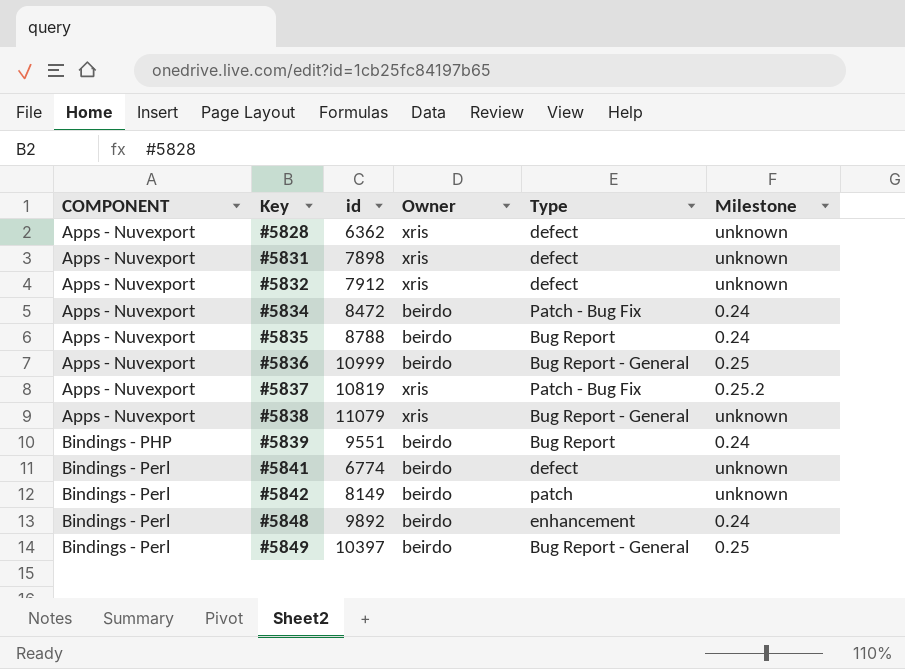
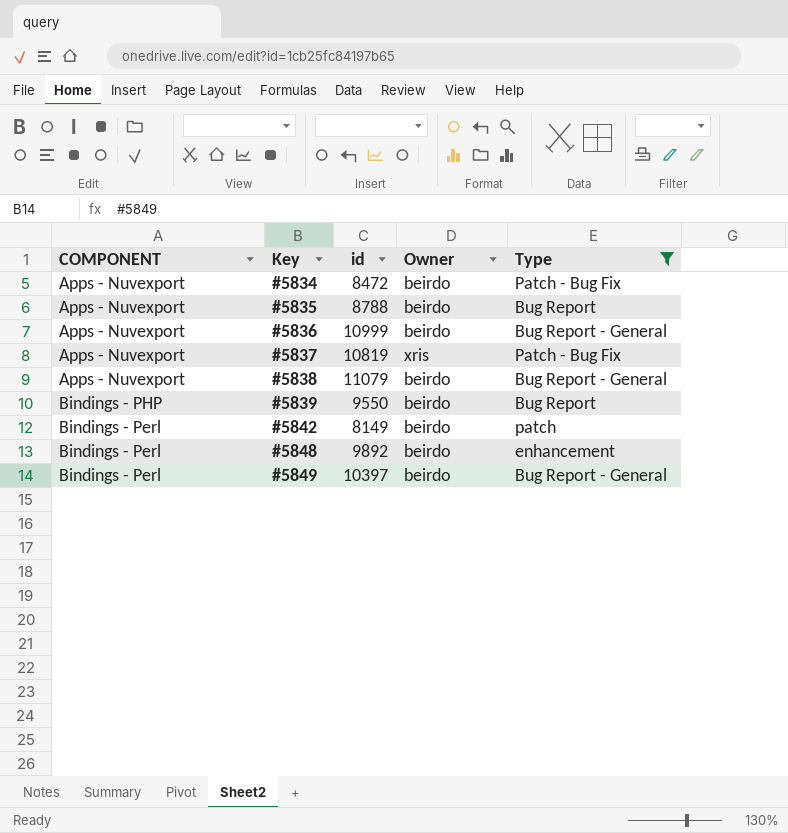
filter: none -> Type != defect
column Milestone | position: 6 -> none
#5838 | Owner: xris -> beirdo
#5839 | id: 9551 -> 9550

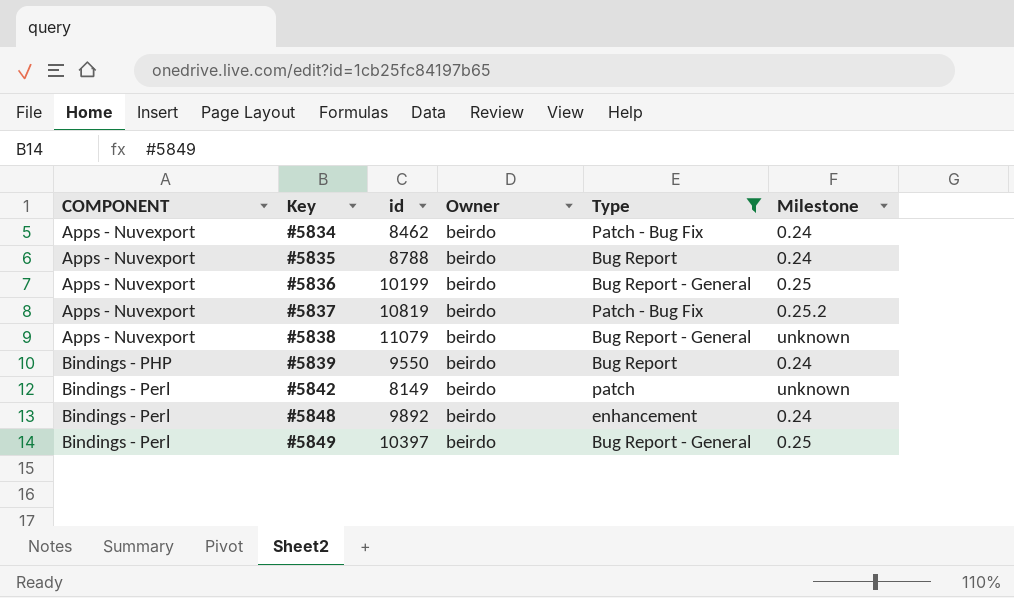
column Milestone | position: none -> 6
#5834 | id: 8472 -> 8462
#5836 | id: 10999 -> 10199
#5837 | Owner: xris -> beirdo

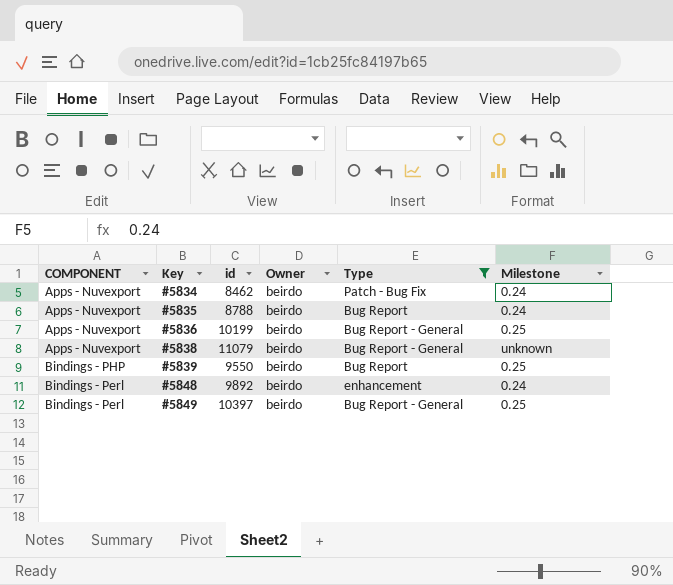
row #5837: Apps - Nuvexport | 10819 | beirdo | Patch - Bug Fix | 0.25.2 -> none
row #5842: Bindings - Perl | 8149 | beirdo | patch | unknown -> none
#5839 | Milestone: 0.24 -> 0.25

